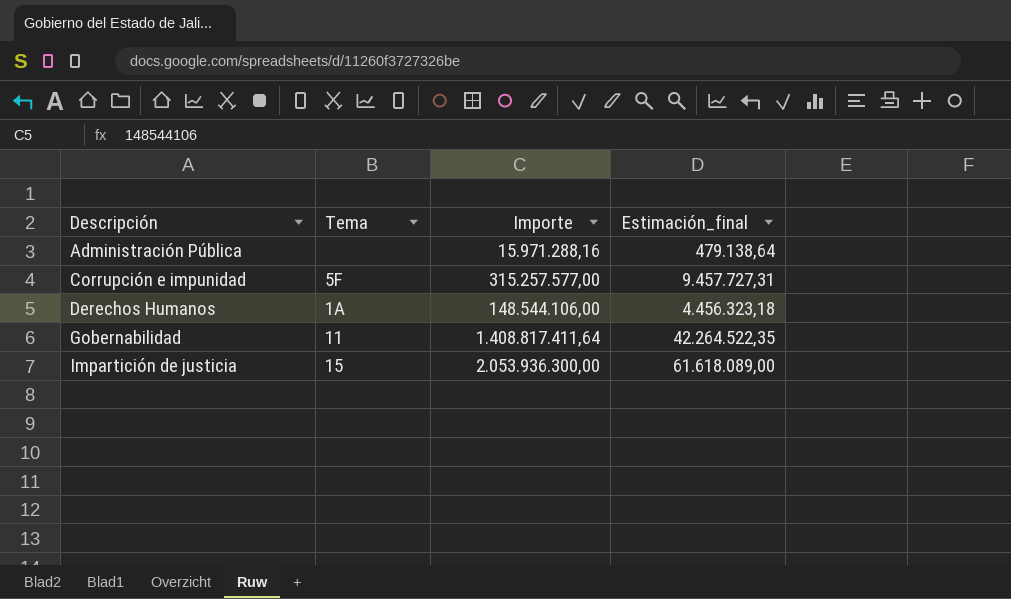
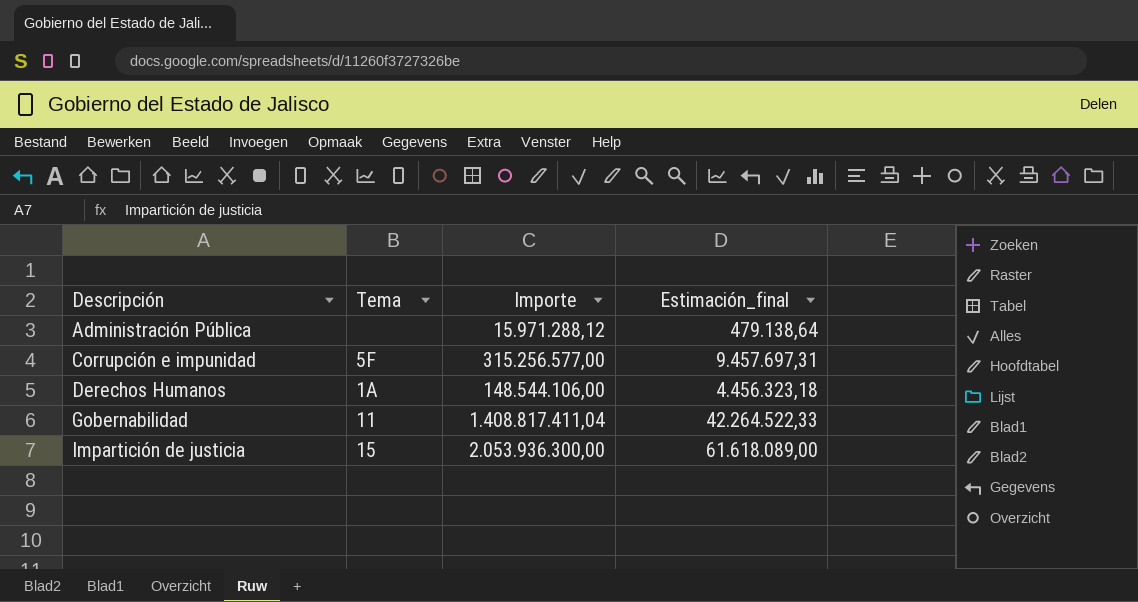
Administración Pública | Importe: 15.971.288,16 -> 15.971.288,12
Corrupción e impunidad | Importe: 315.257.577,00 -> 315.256.577,00
Corrupción e impunidad | Estimación_final: 9.457.727,31 -> 9.457.697,31
Gobernabilidad | Importe: 1.408.817.411,64 -> 1.408.817.411,04
Gobernabilidad | Estimación_final: 42.264.522,35 -> 42.264.522,33

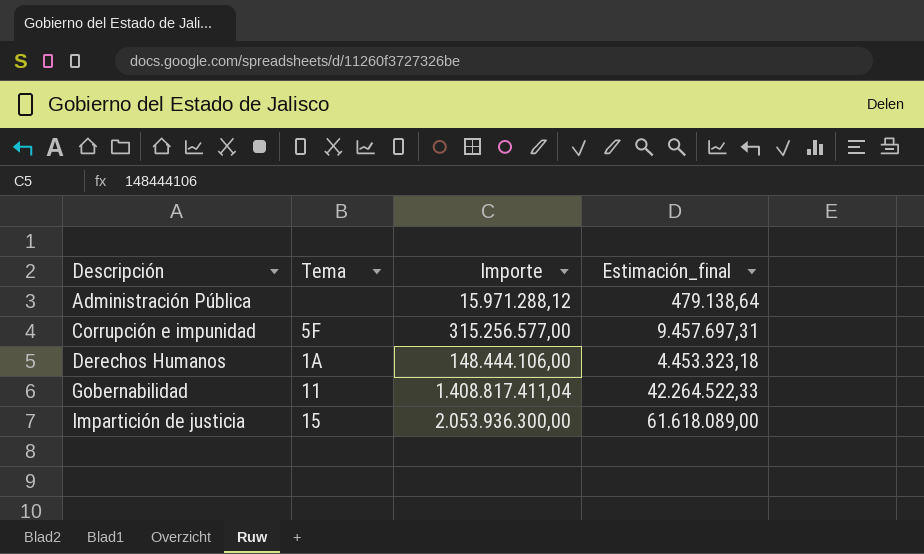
Derechos Humanos | Importe: 148.544.106,00 -> 148.444.106,00
Derechos Humanos | Estimación_final: 4.456.323,18 -> 4.453.323,18

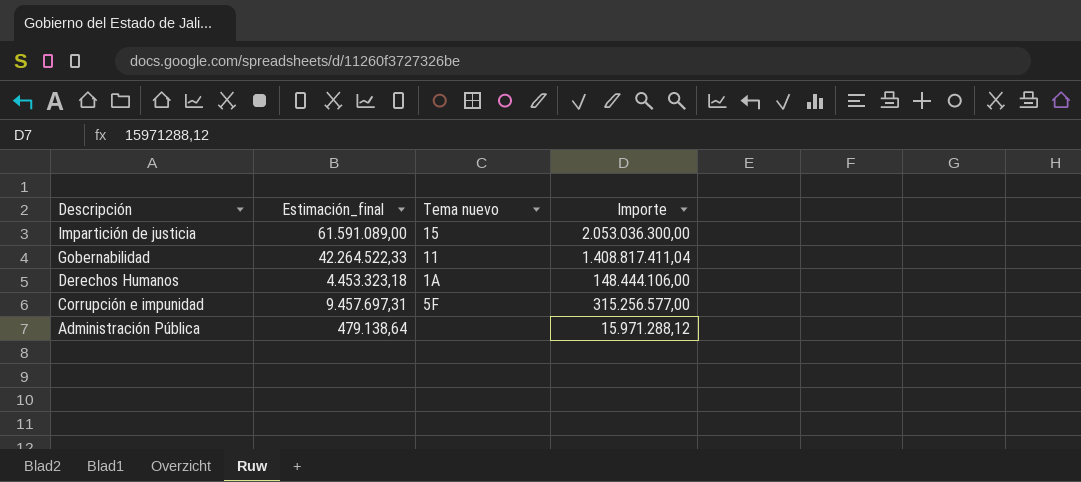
row order: Descripción ascending -> Descripción descending
column Estimación_final | position: 4 -> 2
column name: Tema -> Tema nuevo
Impartición de justicia | Estimación_final: 61.618.089,00 -> 61.591.089,00
Impartición de justicia | Importe: 2.053.936.300,00 -> 2.053.036.300,00

